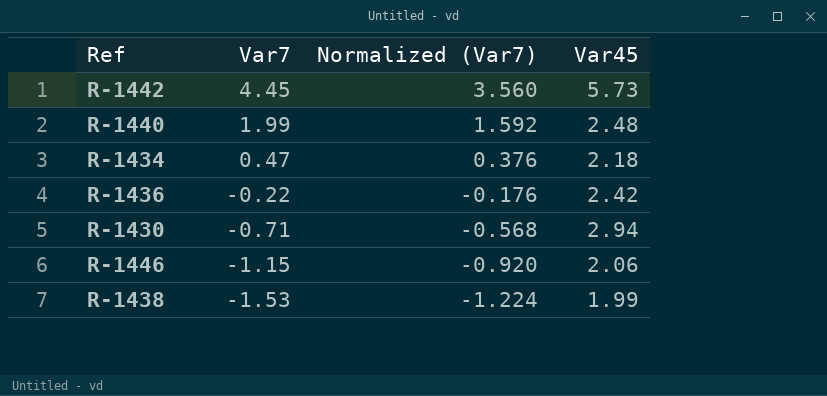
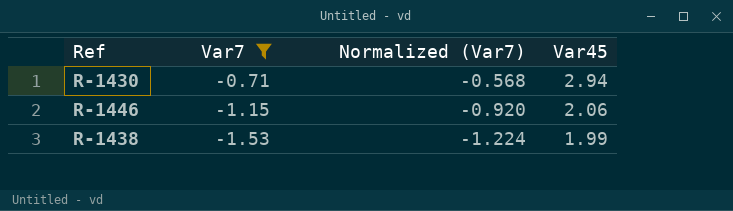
filter: none -> Var7 <= -0.71

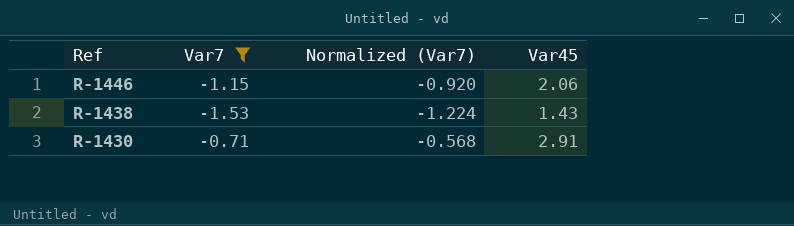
row order: Var7 descending -> Ref descending
R-1438 | Var45: 1.99 -> 1.43
R-1430 | Var45: 2.94 -> 2.91

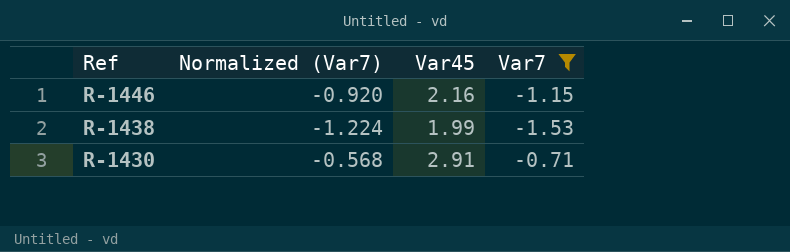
column Var7 | position: 2 -> 4
R-1446 | Var45: 2.06 -> 2.16
R-1438 | Var45: 1.43 -> 1.99

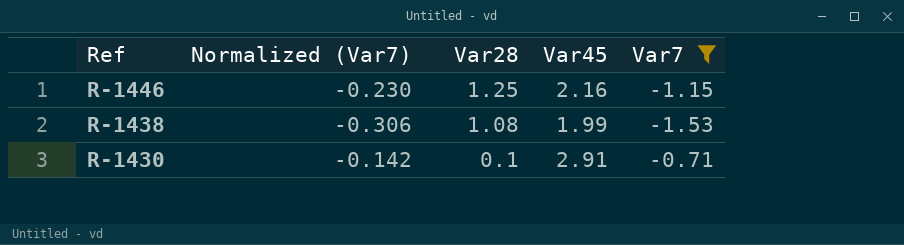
column Normalized (Var7) | formula: [Var7] * 0.8 -> [Var7] * 0.2
column Var28 | position: none -> 3

